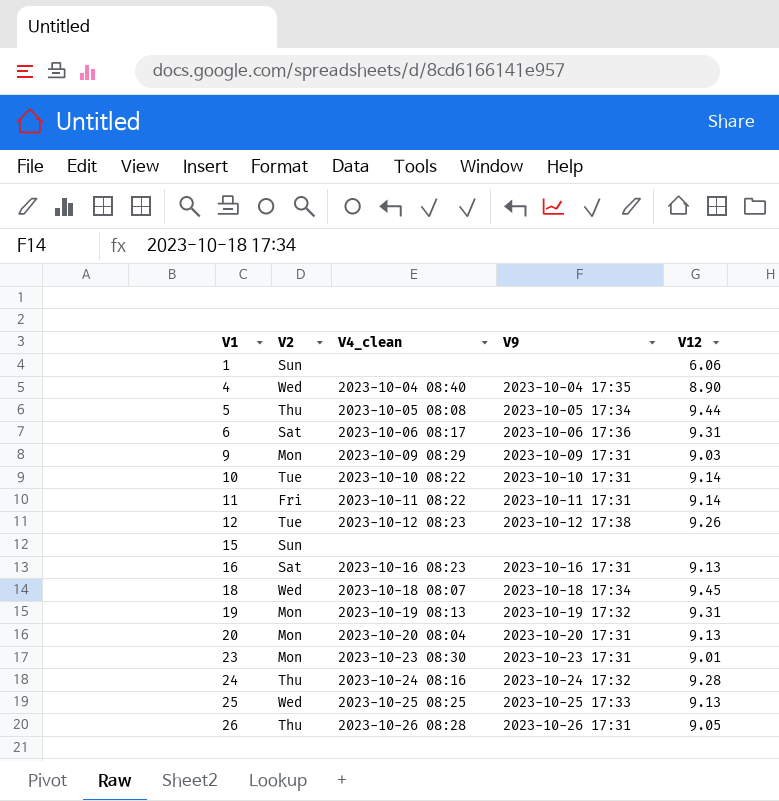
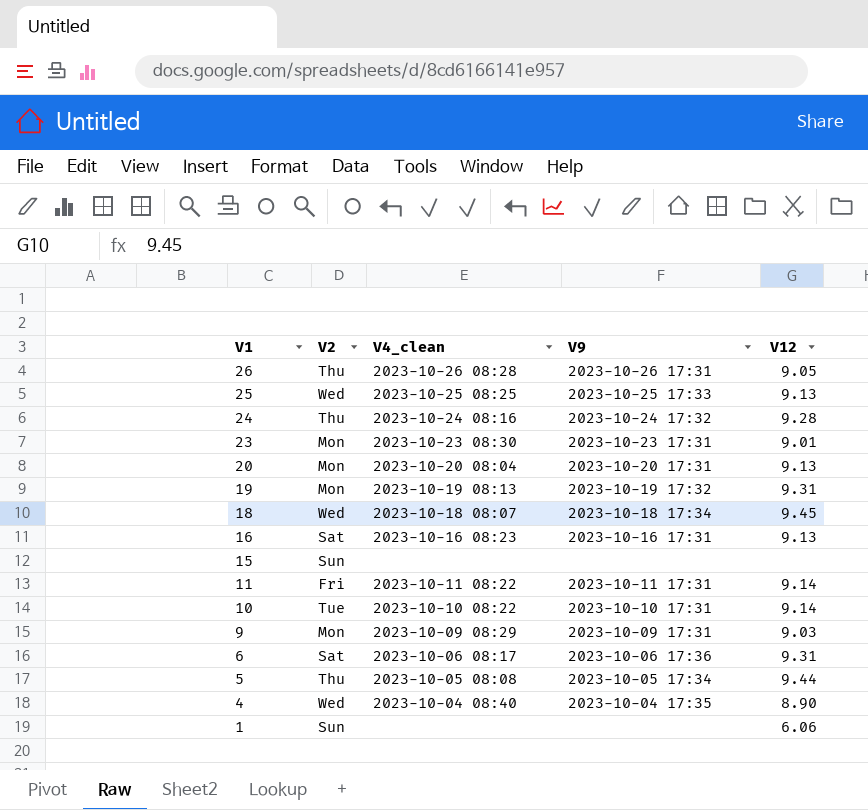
row order: V1 ascending -> V1 descending
row 12: Tue | 2023-10-12 08:23 | 2023-10-12 17:38 | 9.26 -> none

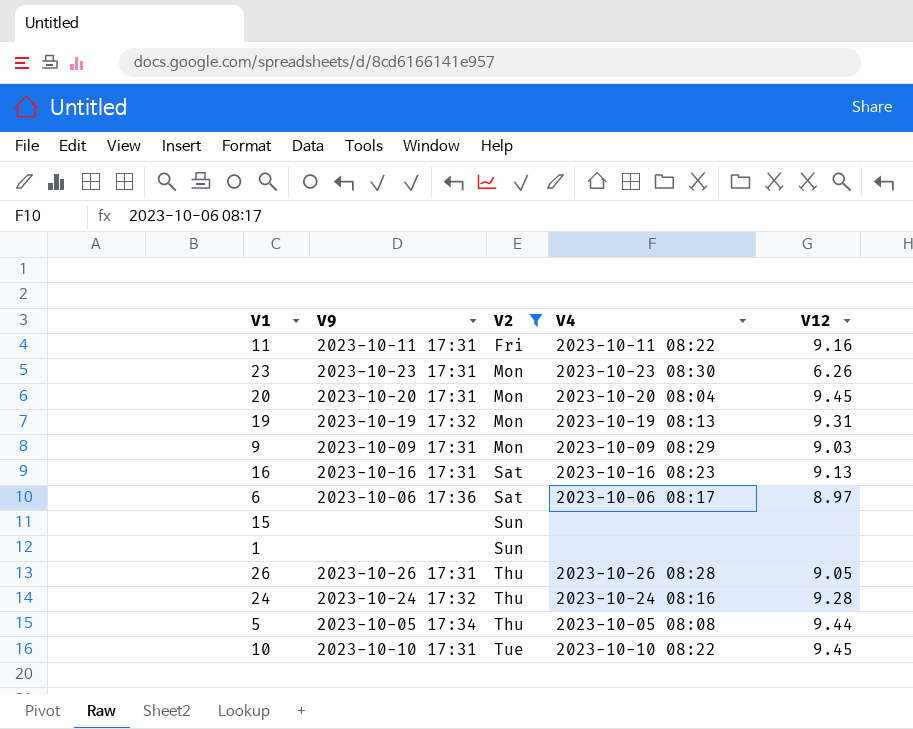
filter: none -> V2 != Wed
row order: V1 descending -> V2 ascending
column V9 | position: 4 -> 2
column name: V4_clean -> V4
11 | V12: 9.14 -> 9.16
23 | V12: 9.01 -> 6.26
20 | V12: 9.13 -> 9.45
6 | V12: 9.31 -> 8.97
1 | V12: 6.06 -> none
10 | V12: 9.14 -> 9.45

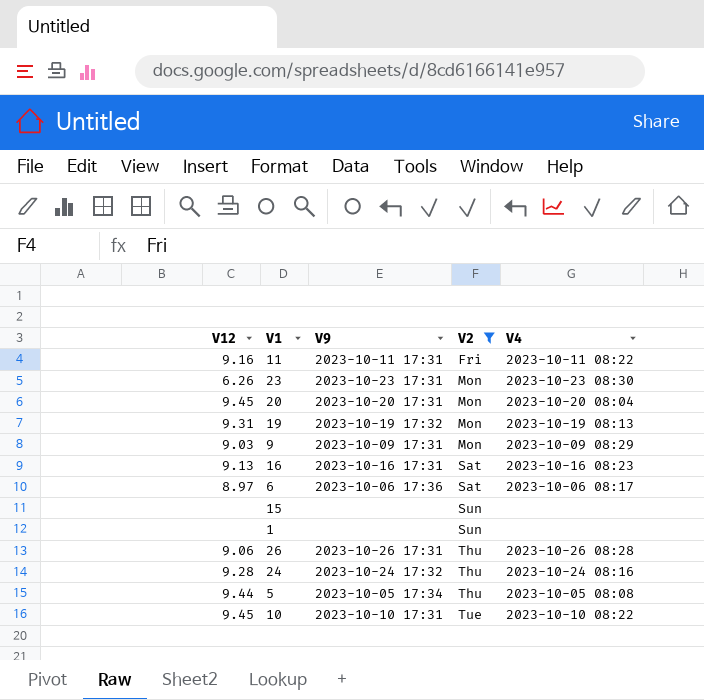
column V12 | position: 5 -> 1
26 | V12: 9.05 -> 9.06

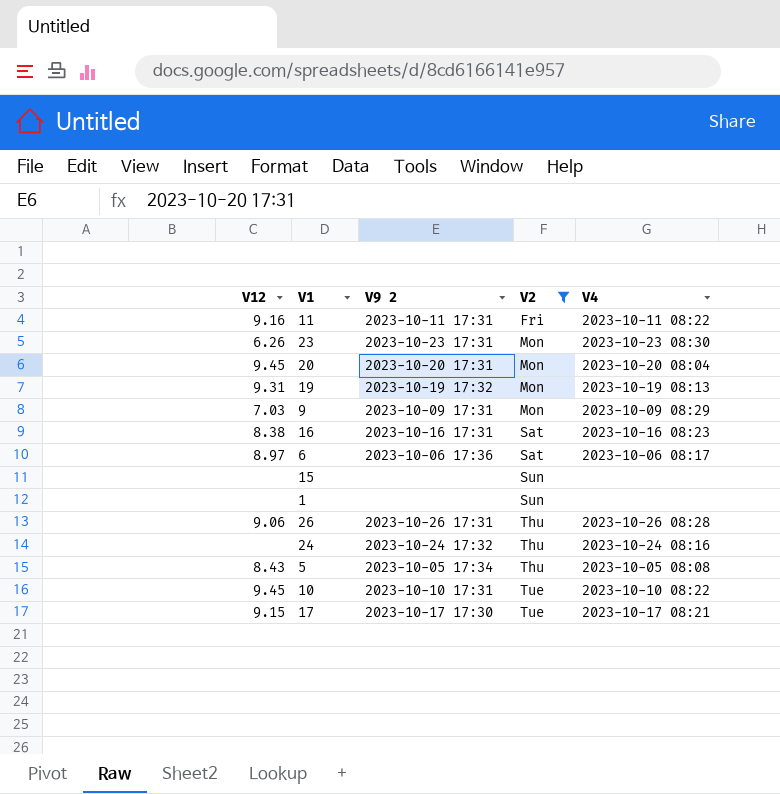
column name: V9 -> V9 2
9 | V12: 9.03 -> 7.03
16 | V12: 9.13 -> 8.38
24 | V12: 9.28 -> none
5 | V12: 9.44 -> 8.43
row 17: none -> 9.15 | 2023-10-17 17:30 | Tue | 2023-10-17 08:21

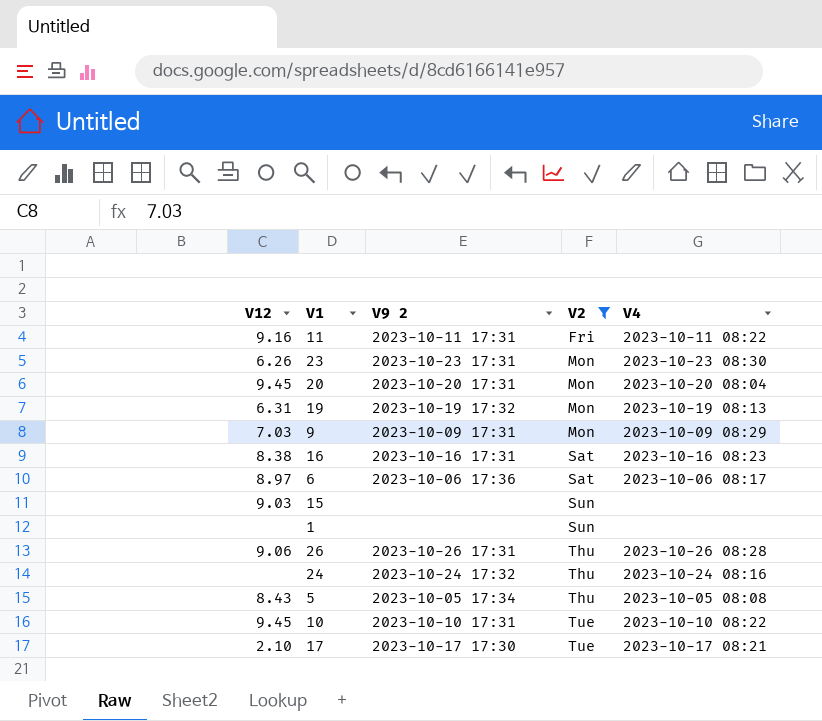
19 | V12: 9.31 -> 6.31
15 | V12: none -> 9.03
17 | V12: 9.15 -> 2.10

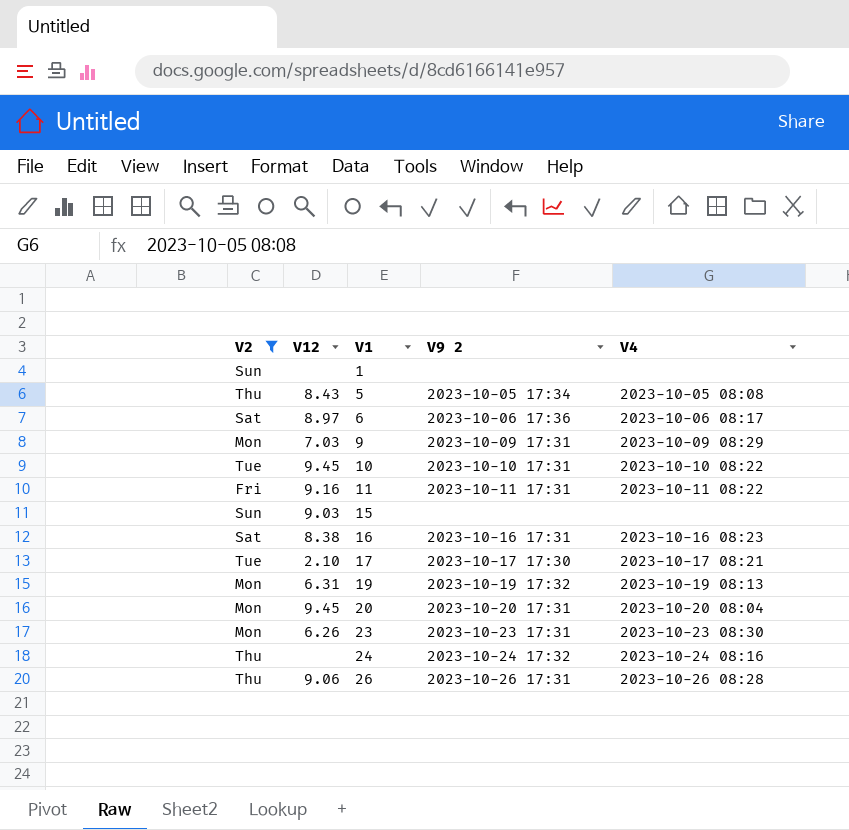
row order: V2 ascending -> V1 ascending
column V2 | position: 4 -> 1

